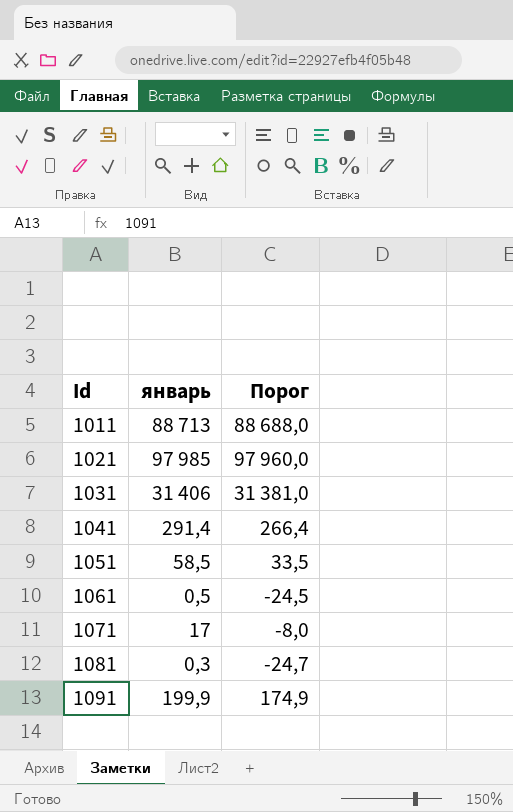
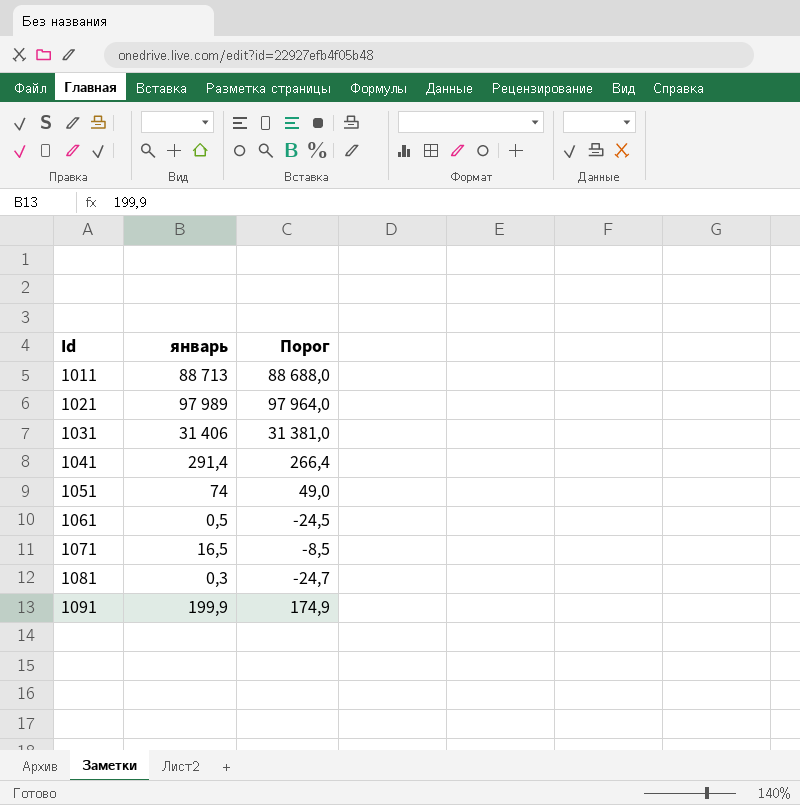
1021 | январь: 97 985 -> 97 989
1021 | Порог: 97 960,0 -> 97 964,0
1051 | январь: 58,5 -> 74
1051 | Порог: 33,5 -> 49,0
1071 | январь: 17 -> 16,5
1071 | Порог: -8,0 -> -8,5

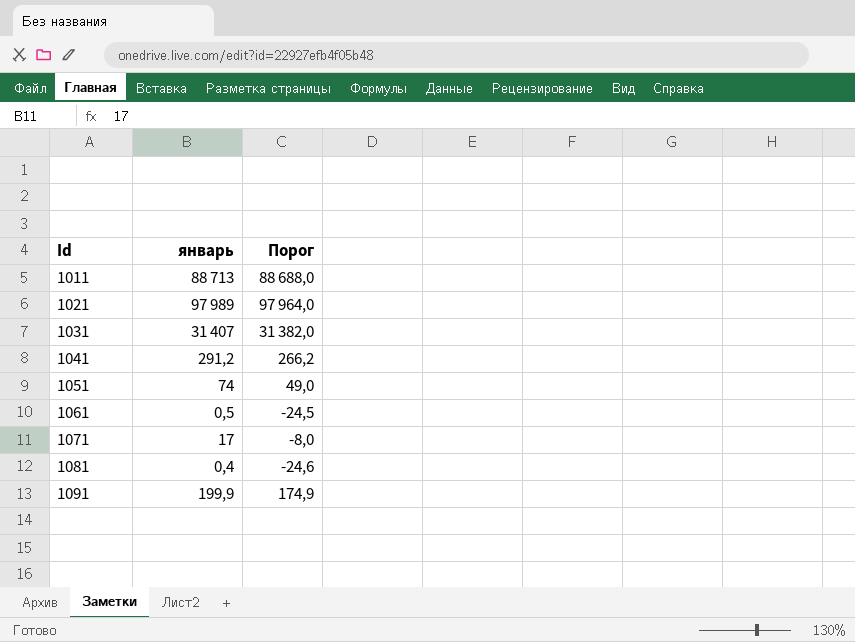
1031 | январь: 31 406 -> 31 407
1031 | Порог: 31 381,0 -> 31 382,0
1041 | январь: 291,4 -> 291,2
1041 | Порог: 266,4 -> 266,2
1071 | январь: 16,5 -> 17
1071 | Порог: -8,5 -> -8,0
1081 | январь: 0,3 -> 0,4
1081 | Порог: -24,7 -> -24,6

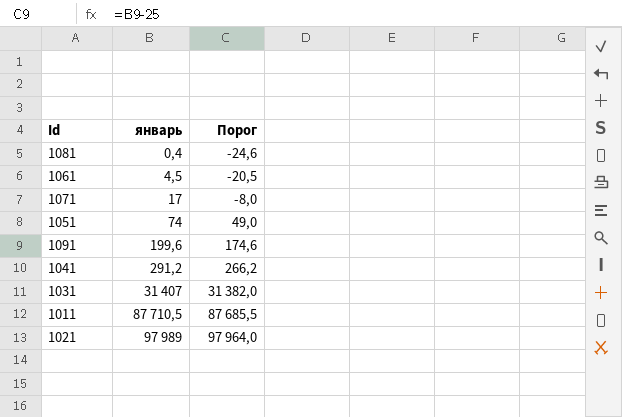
row order: Id ascending -> январь ascending
1061 | январь: 0,5 -> 4,5
1061 | Порог: -24,5 -> -20,5
1091 | январь: 199,9 -> 199,6
1091 | Порог: 174,9 -> 174,6
1011 | январь: 88 713 -> 87 710,5
1011 | Порог: 88 688,0 -> 87 685,5

